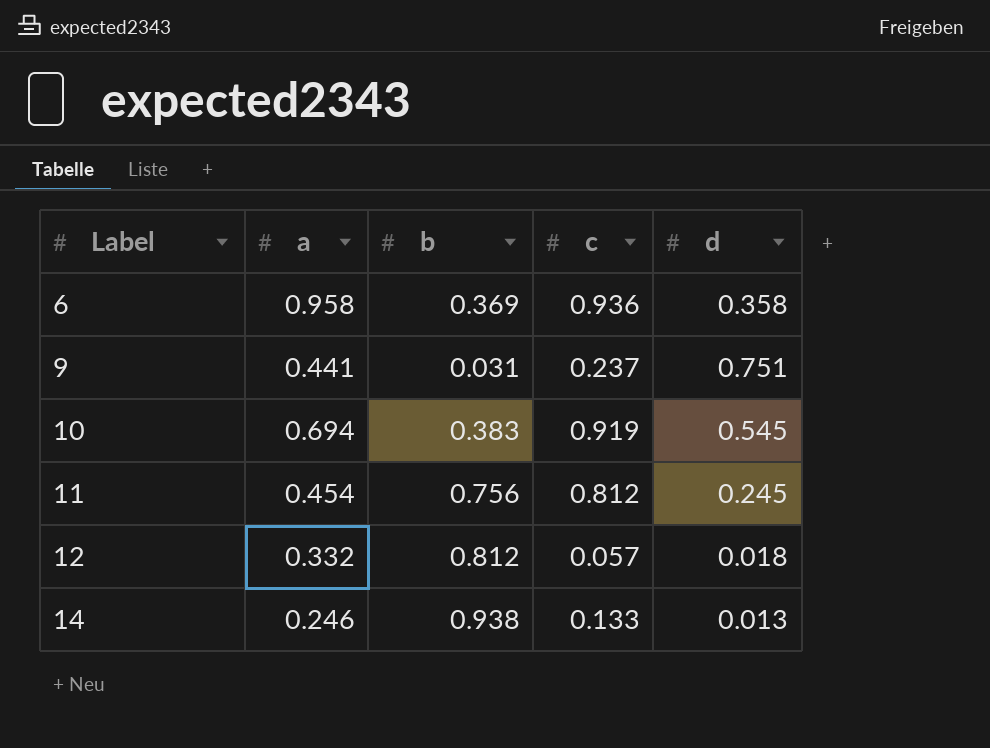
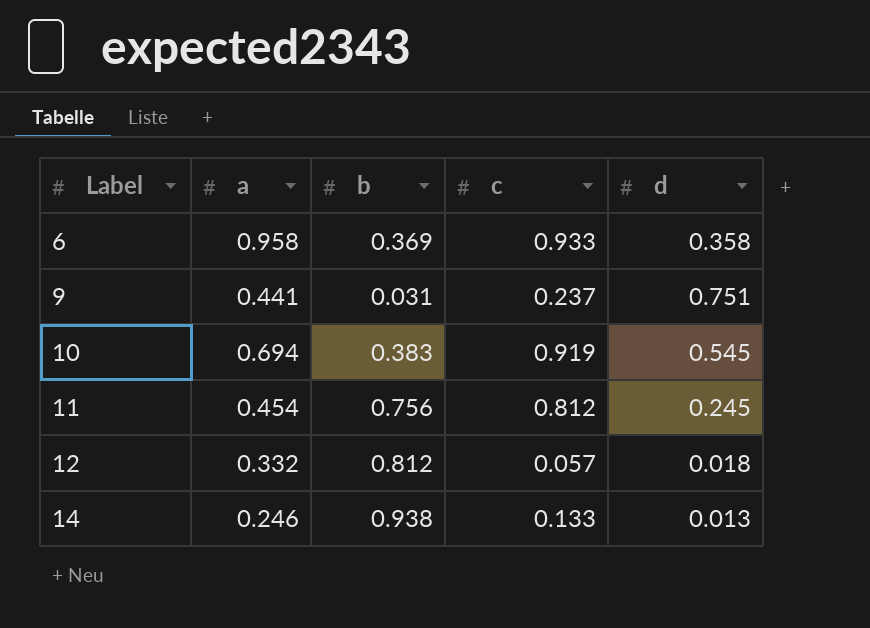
6 | c: 0.936 -> 0.933

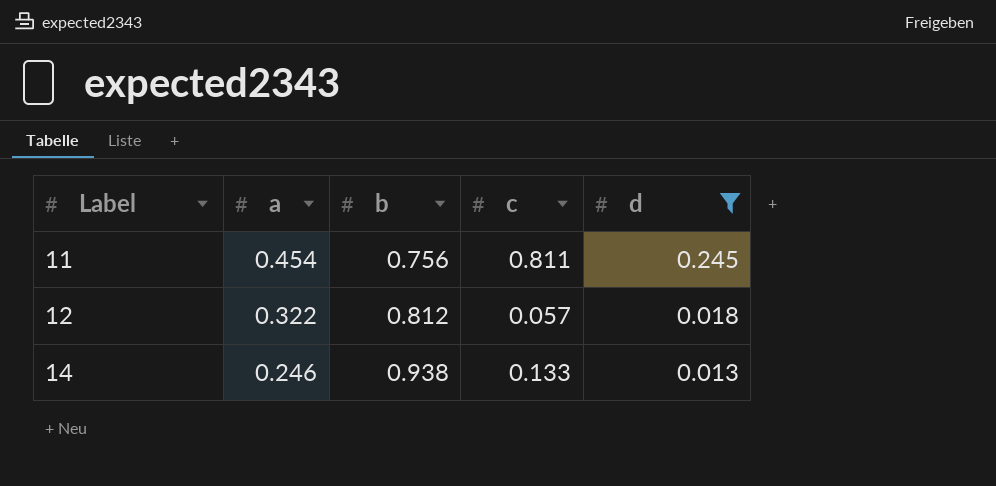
filter: none -> d <= 0.245
11 | c: 0.812 -> 0.811
12 | a: 0.332 -> 0.322

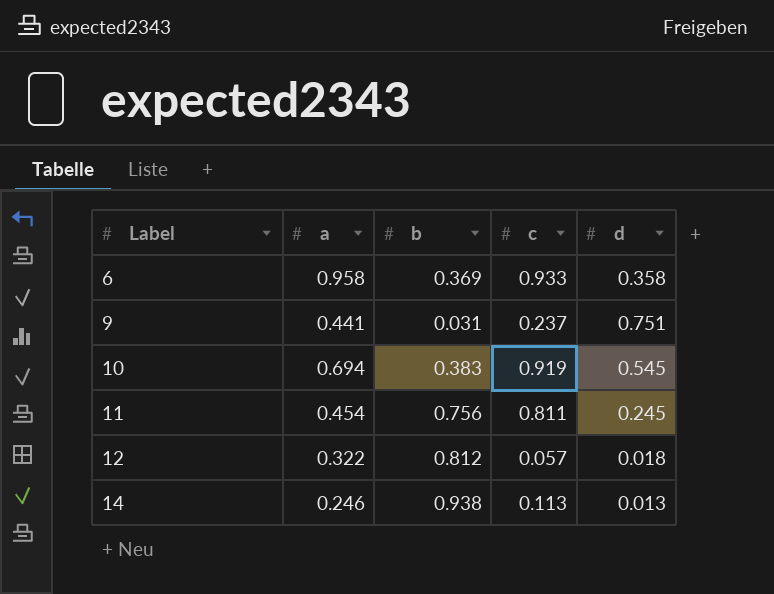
filter: d <= 0.245 -> none
14 | c: 0.133 -> 0.113

